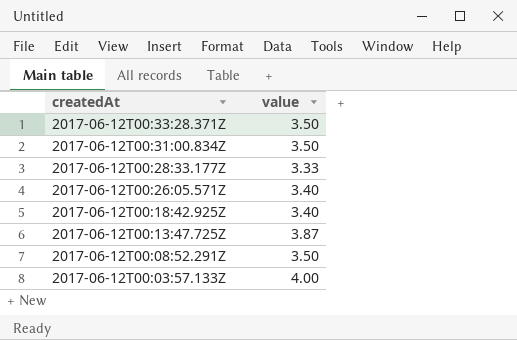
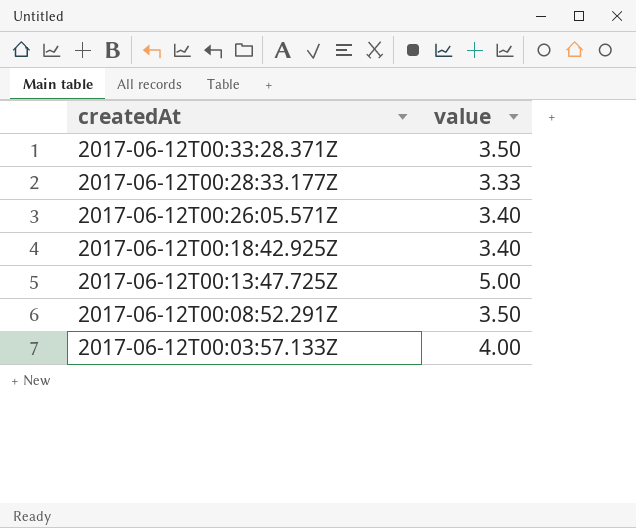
row 2017-06-12T00:31:00.834Z: 3.50 -> none
2017-06-12T00:13:47.725Z | value: 3.87 -> 5.00

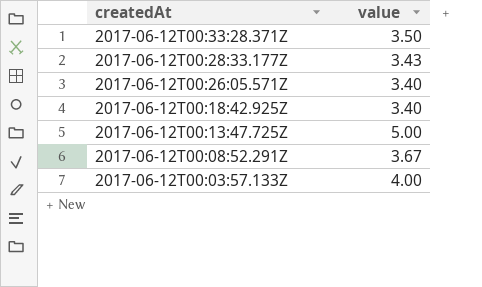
2017-06-12T00:28:33.177Z | value: 3.33 -> 3.43
2017-06-12T00:08:52.291Z | value: 3.50 -> 3.67

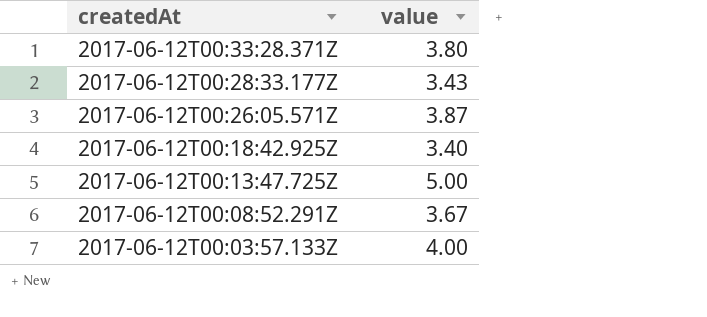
2017-06-12T00:33:28.371Z | value: 3.50 -> 3.80
2017-06-12T00:26:05.571Z | value: 3.40 -> 3.87

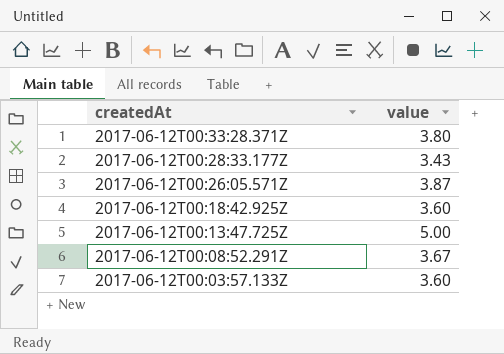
2017-06-12T00:18:42.925Z | value: 3.40 -> 3.60
2017-06-12T00:03:57.133Z | value: 4.00 -> 3.60

